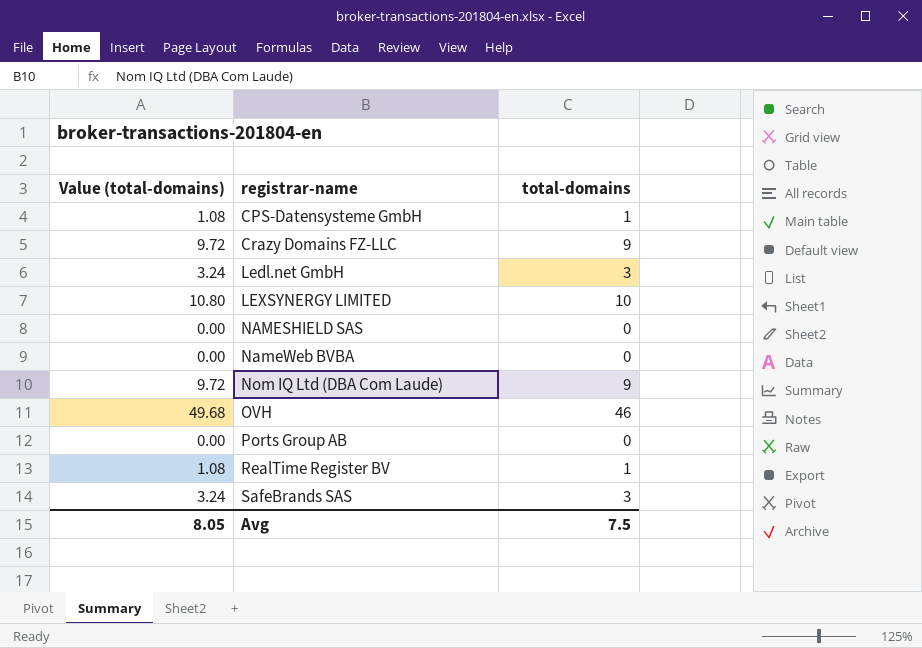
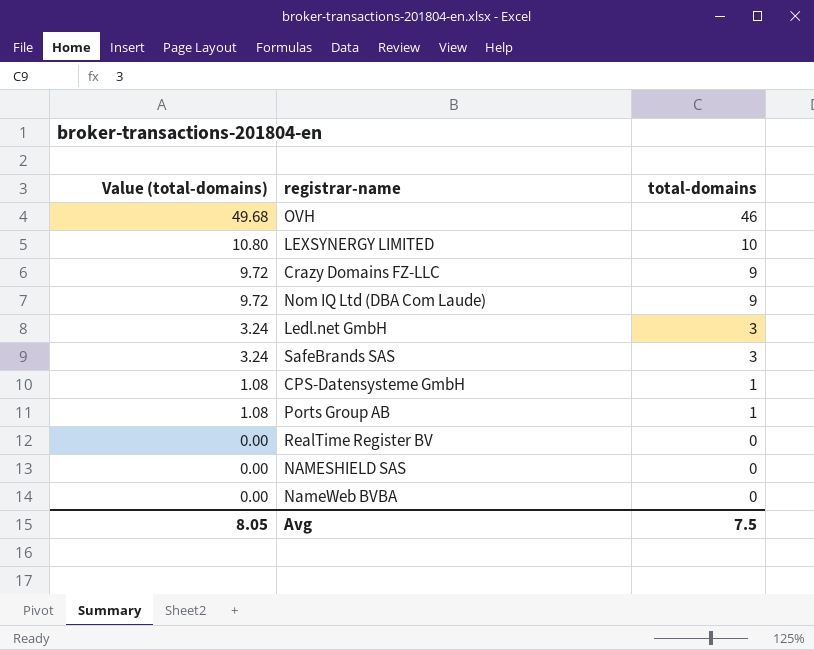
row order: registrar-name ascending -> Value (total-domains) descending
Ports Group AB | Value (total-domains): 0.00 -> 1.08
Ports Group AB | total-domains: 0 -> 1
RealTime Register BV | Value (total-domains): 1.08 -> 0.00
RealTime Register BV | total-domains: 1 -> 0

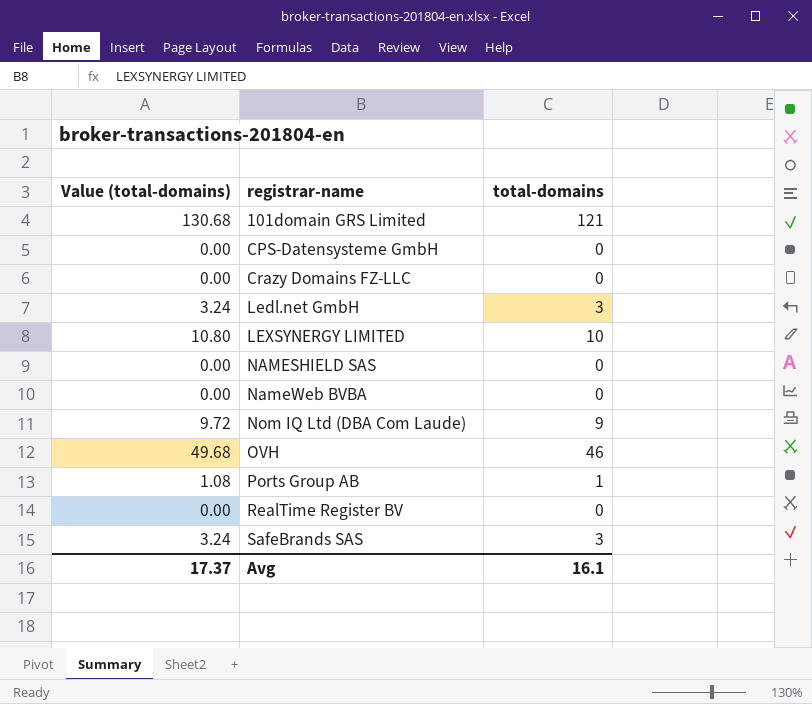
row order: Value (total-domains) descending -> registrar-name ascending
row 101domain GRS Limited: none -> 130.68 | 121
CPS-Datensysteme GmbH | Value (total-domains): 1.08 -> 0.00
CPS-Datensysteme GmbH | total-domains: 1 -> 0
Crazy Domains FZ-LLC | Value (total-domains): 9.72 -> 0.00
Crazy Domains FZ-LLC | total-domains: 9 -> 0
Avg | Value (total-domains): 8.05 -> 17.37
Avg | total-domains: 7.5 -> 16.1

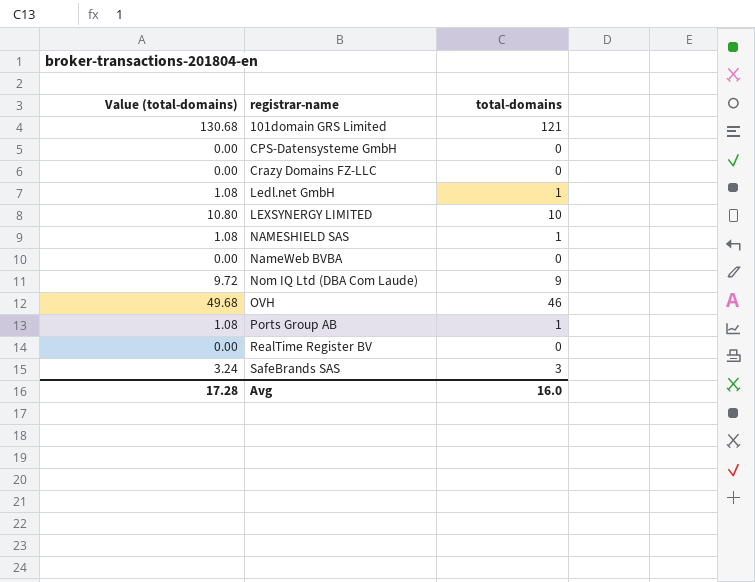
Ledl.net GmbH | Value (total-domains): 3.24 -> 1.08
Ledl.net GmbH | total-domains: 3 -> 1
NAMESHIELD SAS | Value (total-domains): 0.00 -> 1.08
NAMESHIELD SAS | total-domains: 0 -> 1
Avg | Value (total-domains): 17.37 -> 17.28
Avg | total-domains: 16.1 -> 16.0

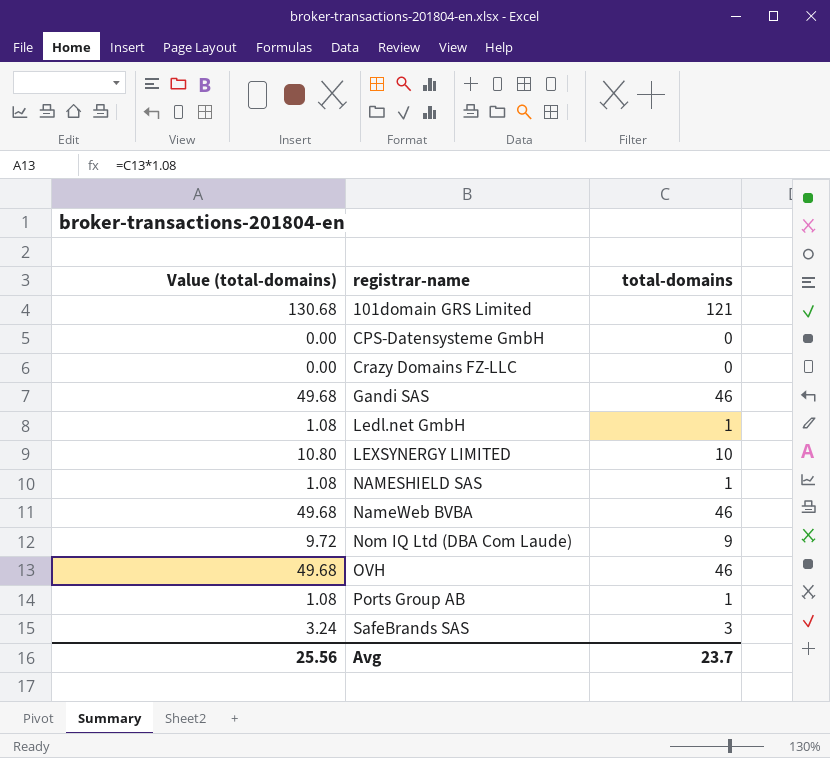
row RealTime Register BV: 0.00 | 0 -> none
row Gandi SAS: none -> 49.68 | 46
NameWeb BVBA | Value (total-domains): 0.00 -> 49.68
NameWeb BVBA | total-domains: 0 -> 46
Avg | Value (total-domains): 17.28 -> 25.56
Avg | total-domains: 16.0 -> 23.7

